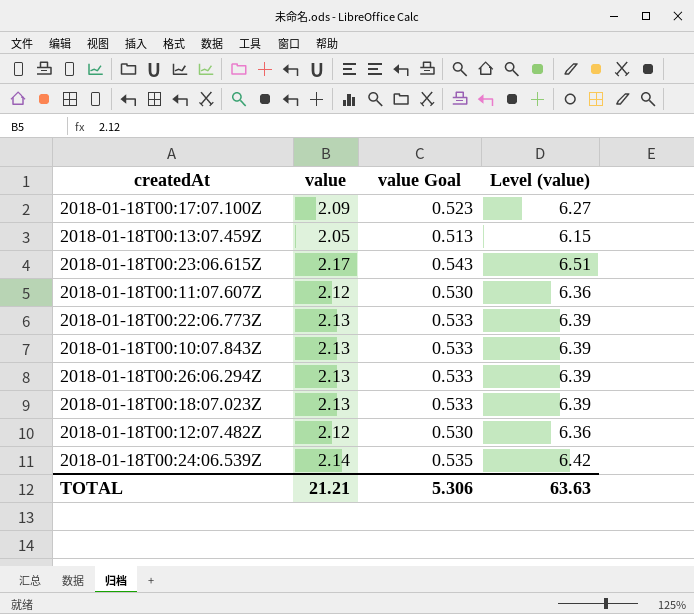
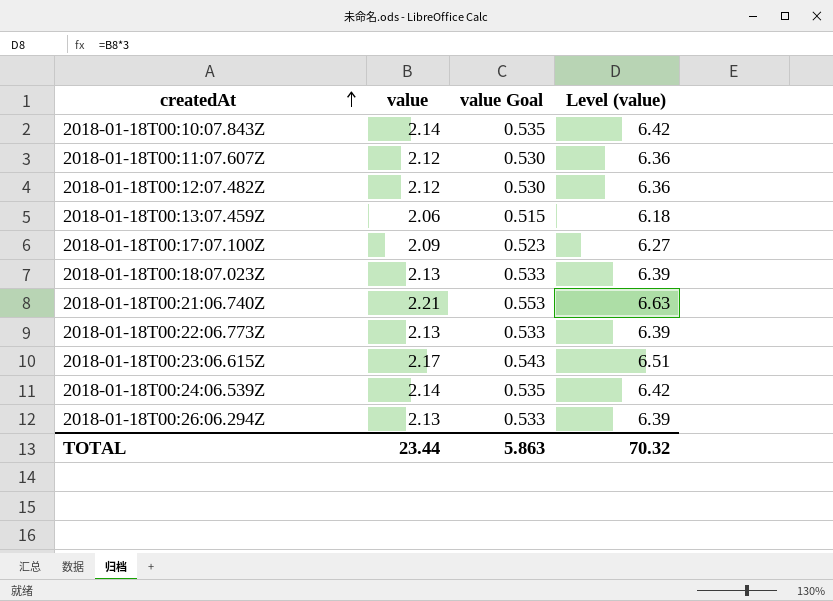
row order: none -> createdAt ascending
2018-01-18T00:10:07.843Z | value: 2.13 -> 2.14
2018-01-18T00:10:07.843Z | value Goal: 0.533 -> 0.535
2018-01-18T00:10:07.843Z | Level (value): 6.39 -> 6.42
2018-01-18T00:13:07.459Z | value: 2.05 -> 2.06
2018-01-18T00:13:07.459Z | value Goal: 0.513 -> 0.515
2018-01-18T00:13:07.459Z | Level (value): 6.15 -> 6.18
row 2018-01-18T00:21:06.740Z: none -> 2.21 | 0.553 | 6.63
TOTAL | value: 21.21 -> 23.44
TOTAL | value Goal: 5.306 -> 5.863
TOTAL | Level (value): 63.63 -> 70.32

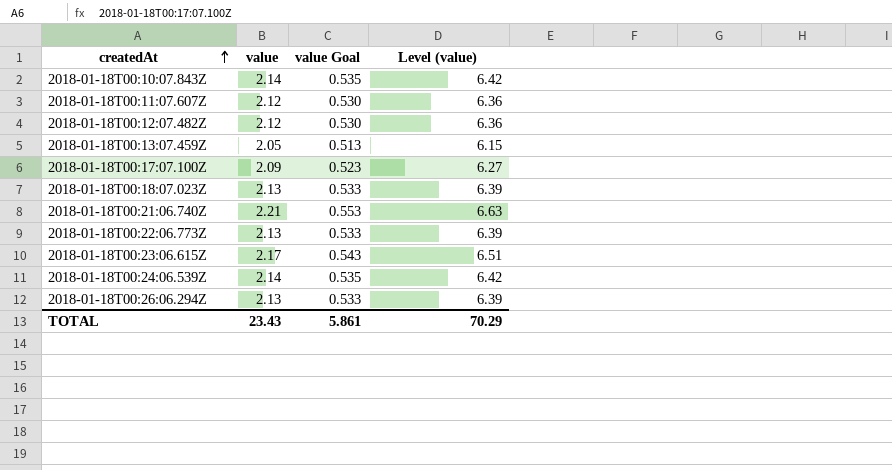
2018-01-18T00:13:07.459Z | value: 2.06 -> 2.05
2018-01-18T00:13:07.459Z | value Goal: 0.515 -> 0.513
2018-01-18T00:13:07.459Z | Level (value): 6.18 -> 6.15
TOTAL | value: 23.44 -> 23.43
TOTAL | value Goal: 5.863 -> 5.861
TOTAL | Level (value): 70.32 -> 70.29

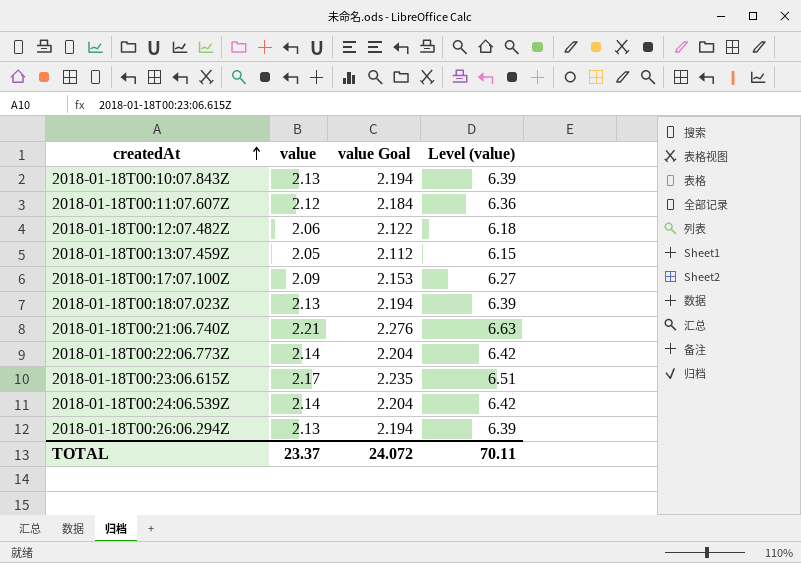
column value Goal | formula: [value] * 0.25 -> [value] * 1.03
2018-01-18T00:10:07.843Z | value: 2.14 -> 2.13
2018-01-18T00:10:07.843Z | Level (value): 6.42 -> 6.39
2018-01-18T00:12:07.482Z | value: 2.12 -> 2.06
2018-01-18T00:12:07.482Z | Level (value): 6.36 -> 6.18
2018-01-18T00:22:06.773Z | value: 2.13 -> 2.14
2018-01-18T00:22:06.773Z | Level (value): 6.39 -> 6.42
TOTAL | value: 23.43 -> 23.37
TOTAL | value Goal: 5.861 -> 24.072
TOTAL | Level (value): 70.29 -> 70.11

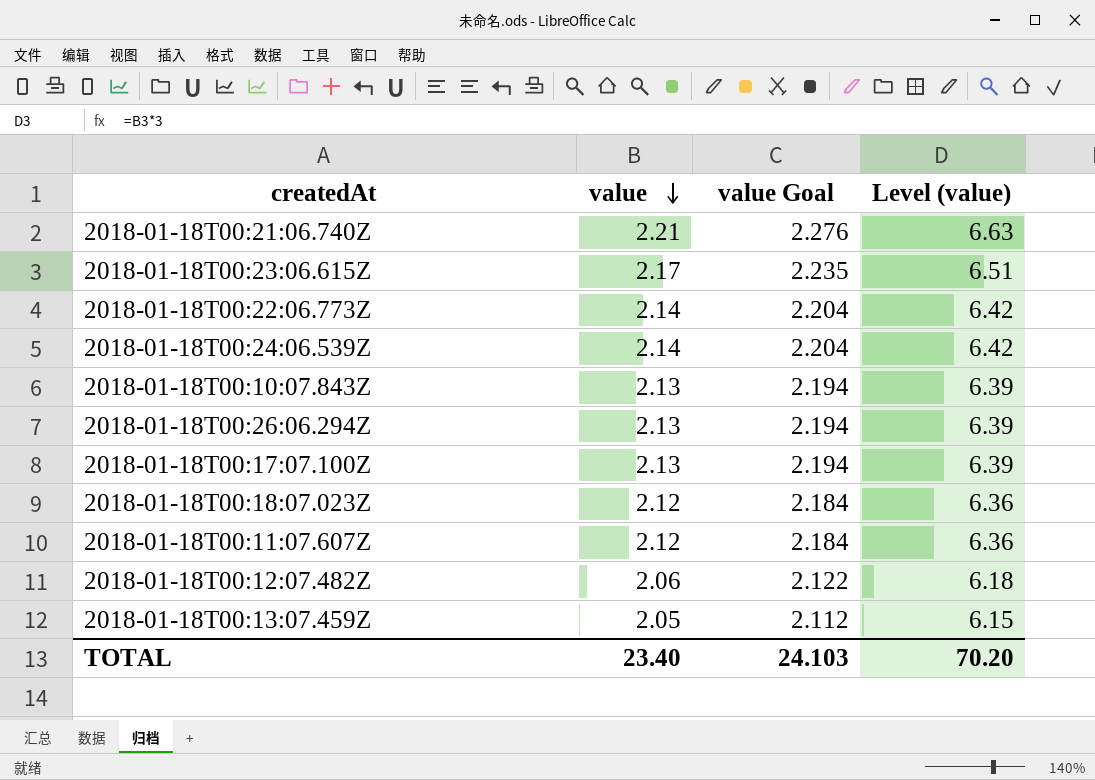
row order: createdAt ascending -> value descending
2018-01-18T00:17:07.100Z | value: 2.09 -> 2.13
2018-01-18T00:17:07.100Z | value Goal: 2.153 -> 2.194
2018-01-18T00:17:07.100Z | Level (value): 6.27 -> 6.39
2018-01-18T00:18:07.023Z | value: 2.13 -> 2.12
2018-01-18T00:18:07.023Z | value Goal: 2.194 -> 2.184
2018-01-18T00:18:07.023Z | Level (value): 6.39 -> 6.36
TOTAL | value: 23.37 -> 23.40
TOTAL | value Goal: 24.072 -> 24.103
TOTAL | Level (value): 70.11 -> 70.20

